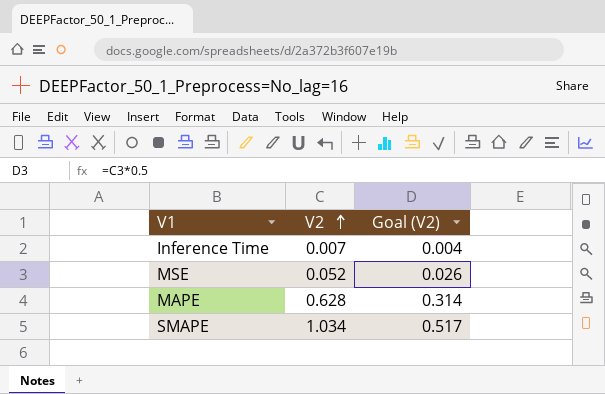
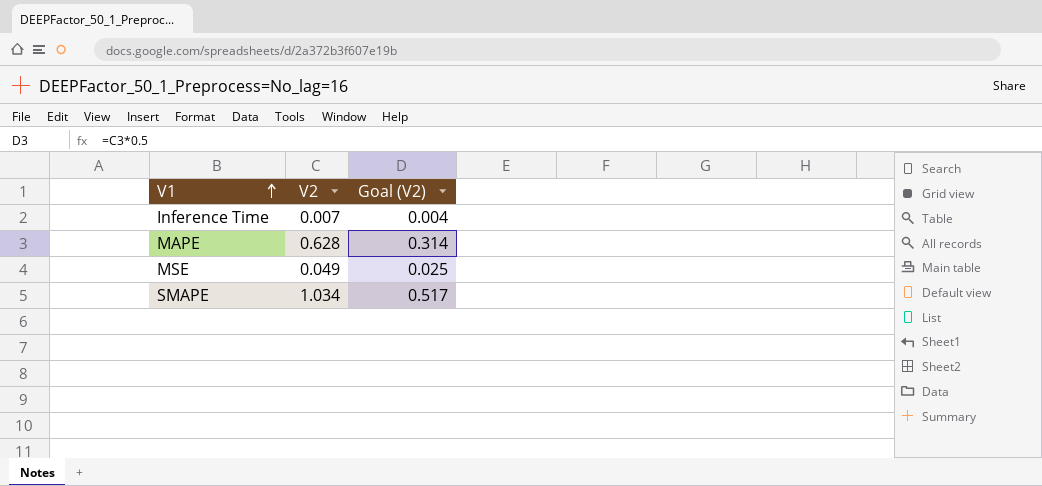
row order: V2 ascending -> V1 ascending
MSE | V2: 0.052 -> 0.049
MSE | Goal (V2): 0.026 -> 0.025

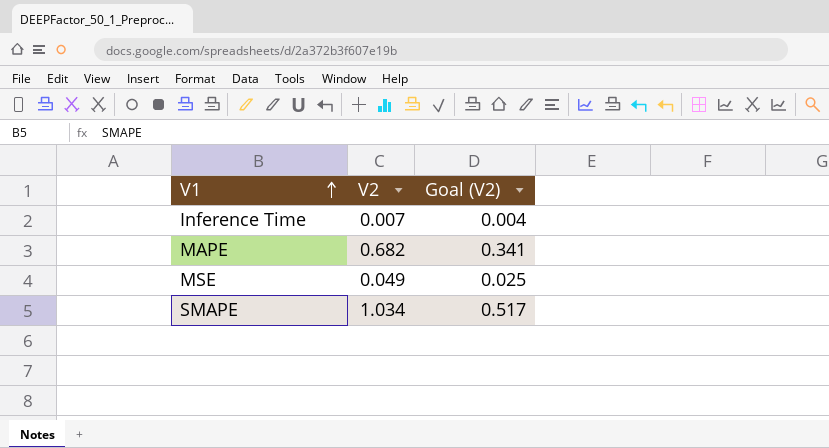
MAPE | V2: 0.628 -> 0.682
MAPE | Goal (V2): 0.314 -> 0.341

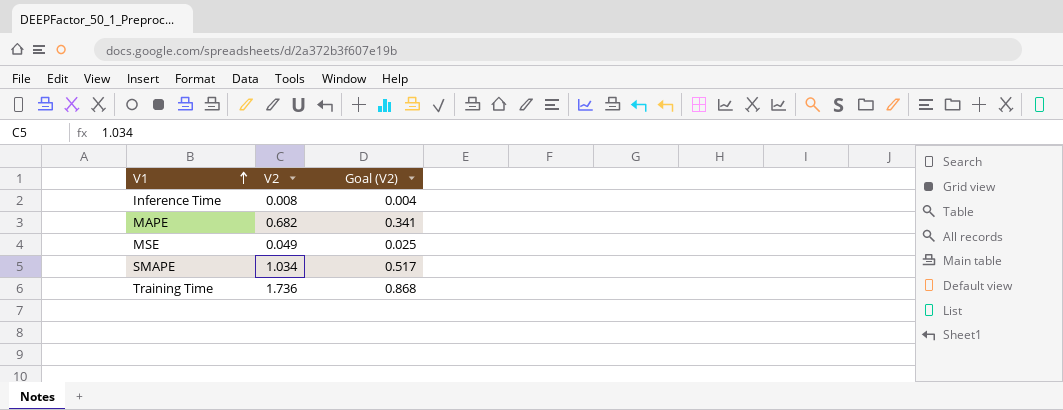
Inference Time | V2: 0.007 -> 0.008
row Training Time: none -> 1.736 | 0.868

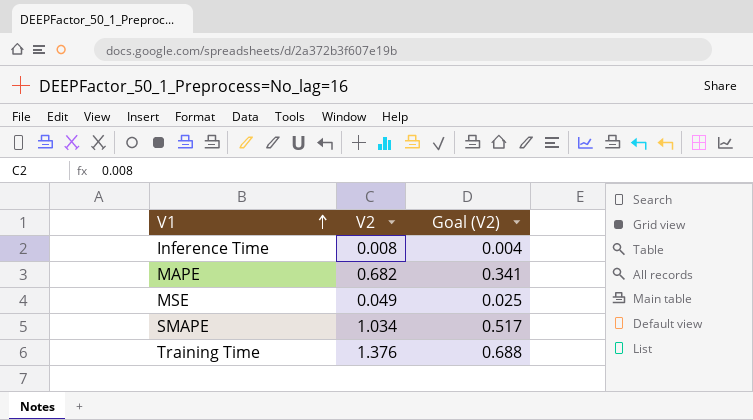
Training Time | V2: 1.736 -> 1.376
Training Time | Goal (V2): 0.868 -> 0.688

